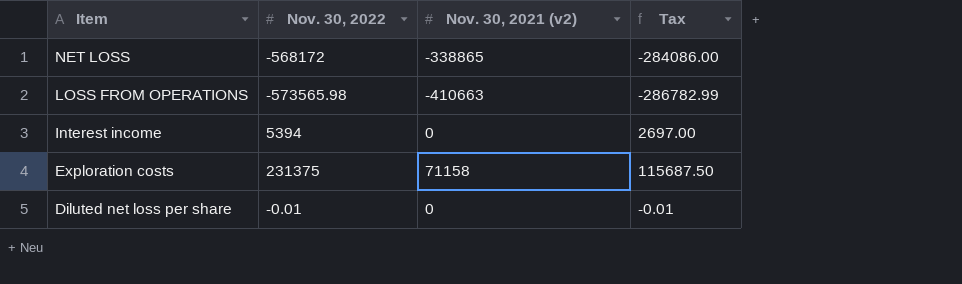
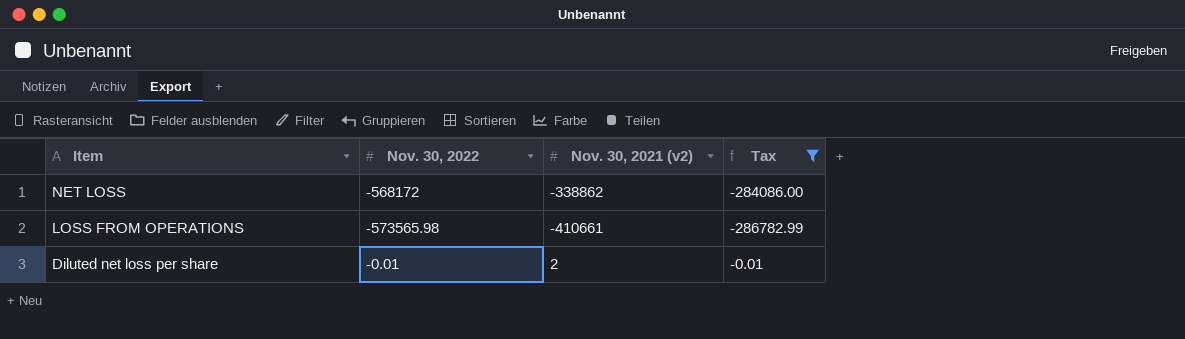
filter: none -> Tax <= -0.01
NET LOSS | Nov. 30, 2021 (v2): -338865 -> -338862
LOSS FROM OPERATIONS | Nov. 30, 2021 (v2): -410663 -> -410661
Diluted net loss per share | Nov. 30, 2021 (v2): 0 -> 2

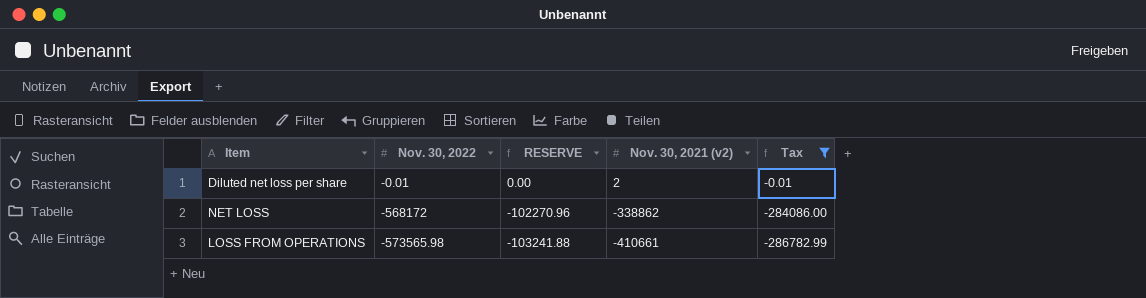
row order: Item descending -> Nov. 30, 2022 descending
column RESERVE | formula: none -> [Nov. 30, 2022] * 0.18

